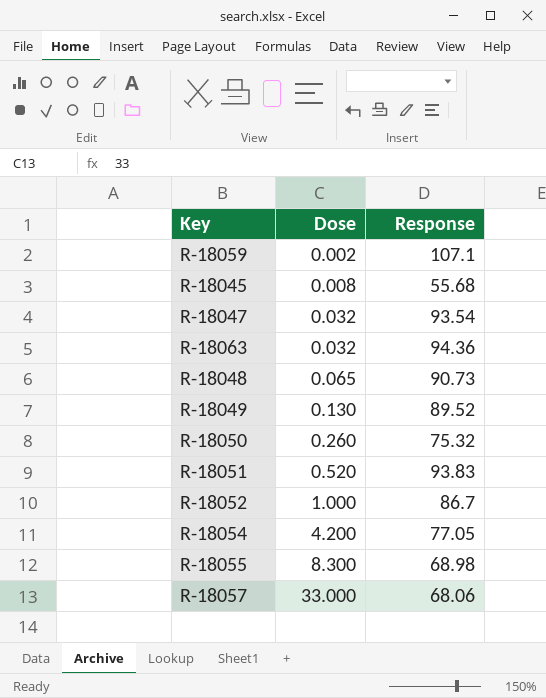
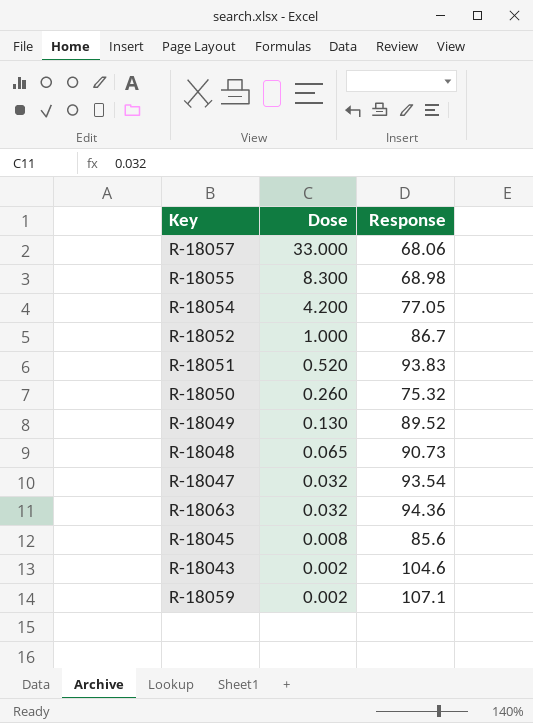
row order: Dose ascending -> Dose descending
R-18045 | Response: 55.68 -> 85.6
row R-18043: none -> 0.002 | 104.6

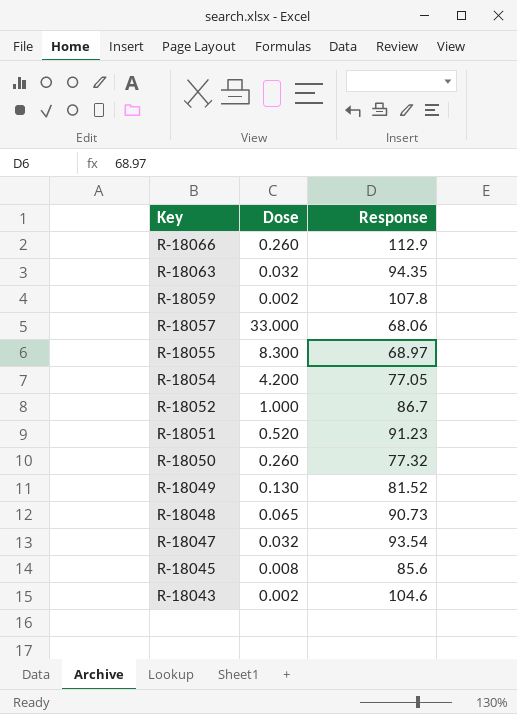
row order: Dose descending -> Key descending
row R-18066: none -> 0.260 | 112.9
R-18063 | Response: 94.36 -> 94.35
R-18059 | Response: 107.1 -> 107.8
R-18055 | Response: 68.98 -> 68.97
R-18051 | Response: 93.83 -> 91.23
R-18050 | Response: 75.32 -> 77.32
R-18049 | Response: 89.52 -> 81.52

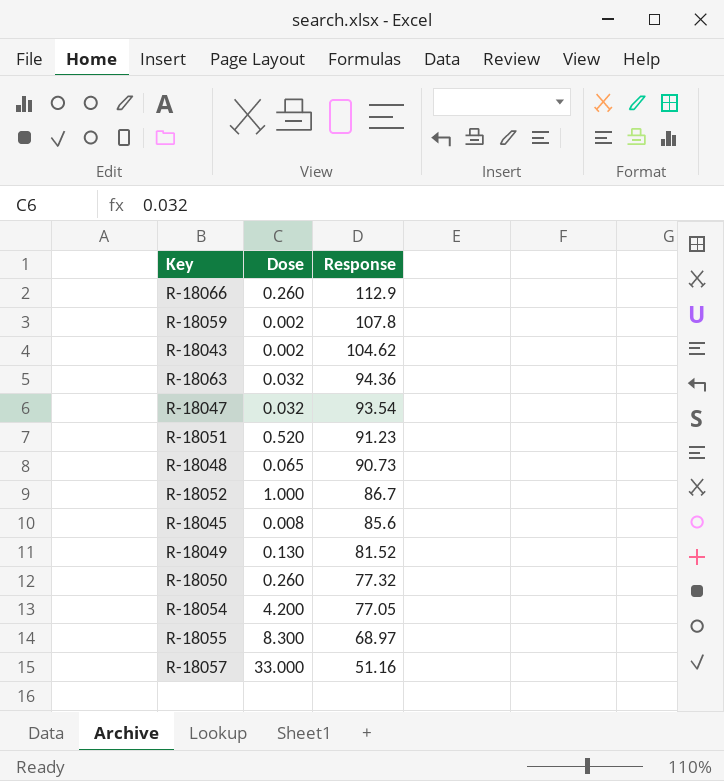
row order: Key descending -> Response descending
R-18043 | Response: 104.6 -> 104.62
R-18063 | Response: 94.35 -> 94.36
R-18057 | Response: 68.06 -> 51.16

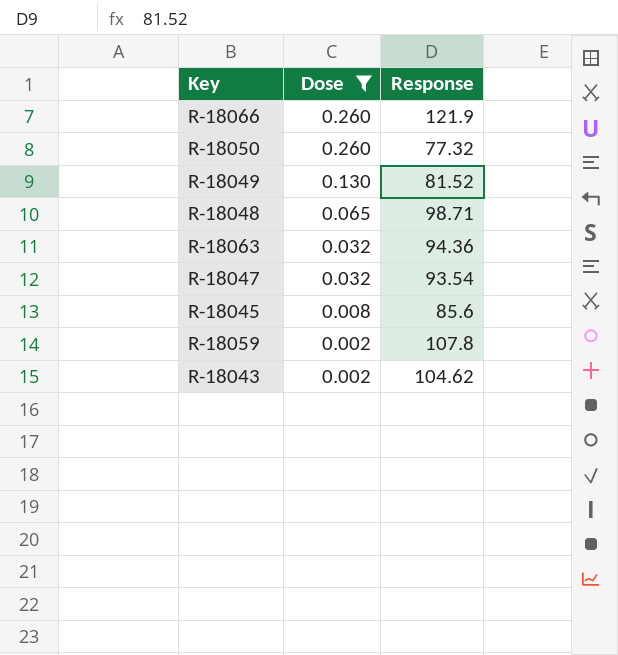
filter: none -> Dose <= 0.260
row order: Response descending -> Dose descending
R-18066 | Response: 112.9 -> 121.9
R-18048 | Response: 90.73 -> 98.71

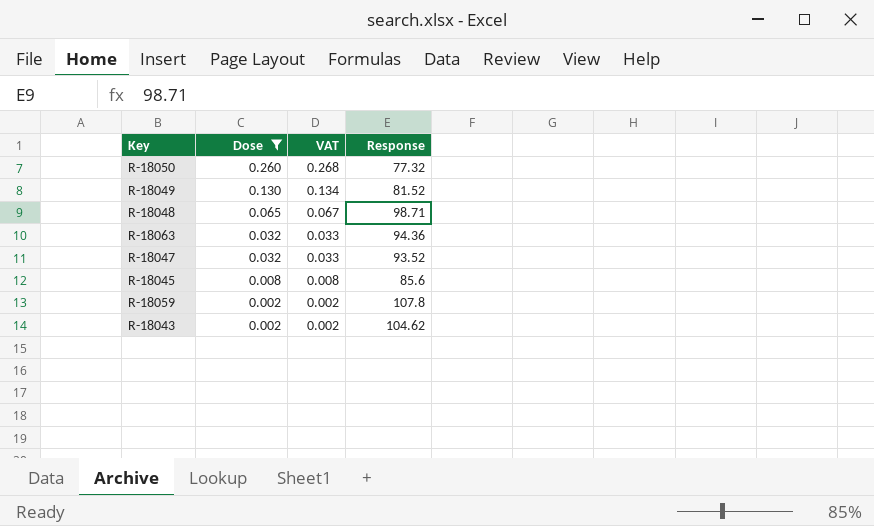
column VAT | formula: none -> [Dose] * 1.03
row R-18066: 0.260 | 121.9 -> none
R-18047 | Response: 93.54 -> 93.52

